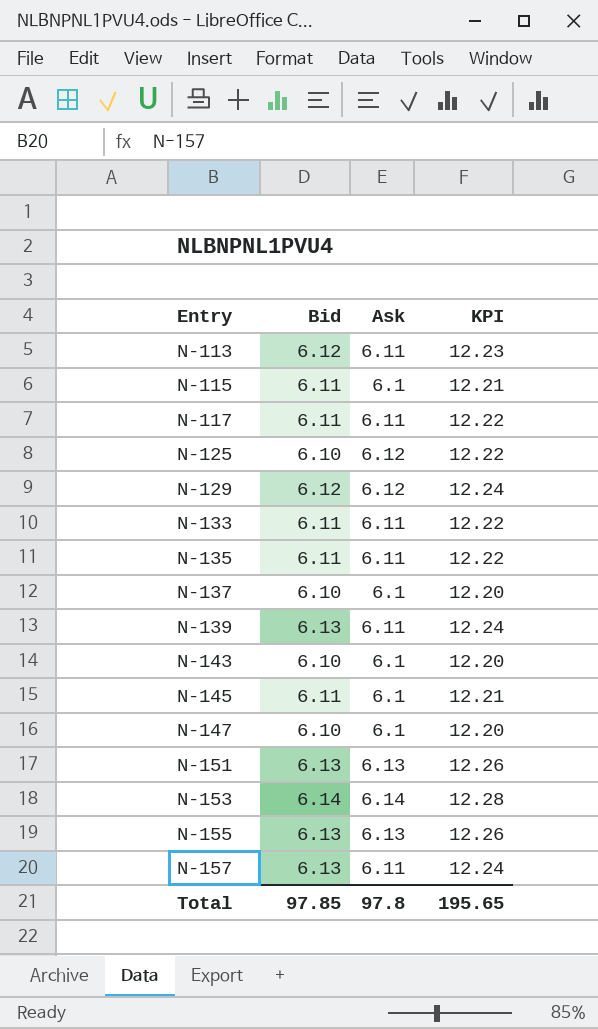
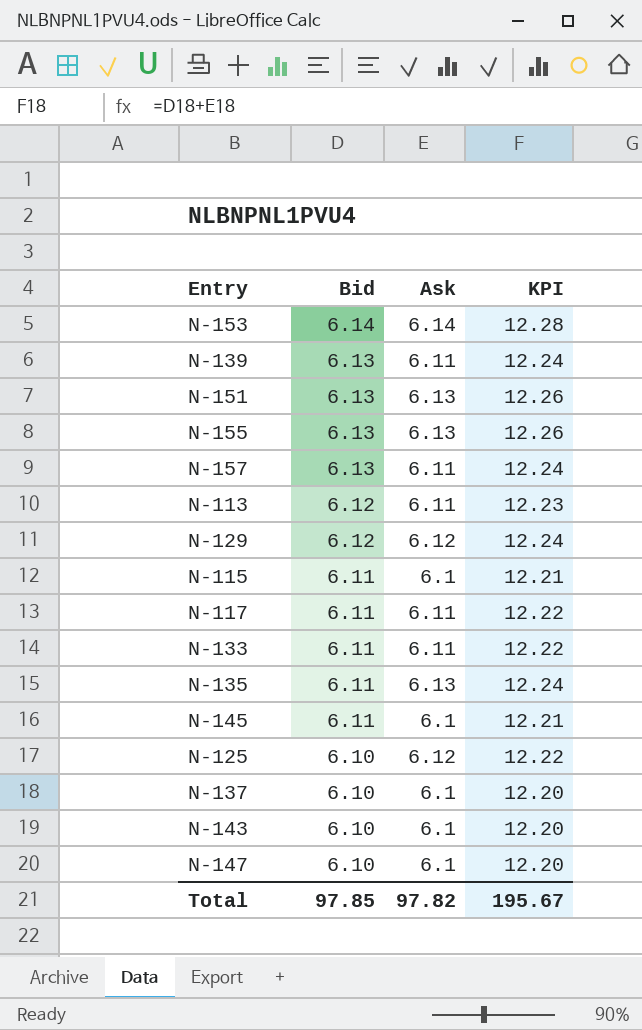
row order: Entry ascending -> Bid descending
N-135 | Ask: 6.11 -> 6.13
N-135 | KPI: 12.22 -> 12.24
Total | Ask: 97.8 -> 97.82
Total | KPI: 195.65 -> 195.67

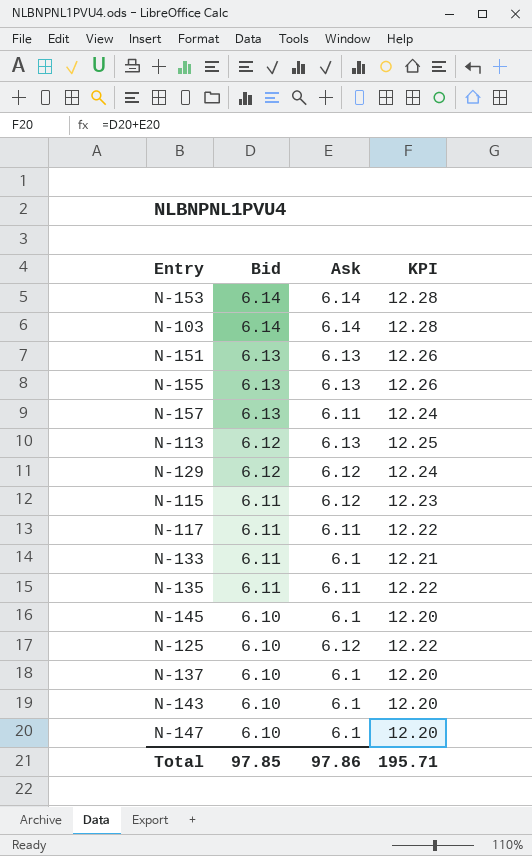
row N-139: 6.13 | 6.11 | 12.24 -> none
row N-103: none -> 6.14 | 6.14 | 12.28
N-113 | Ask: 6.11 -> 6.13
N-113 | KPI: 12.23 -> 12.25
N-115 | Ask: 6.1 -> 6.12
N-115 | KPI: 12.21 -> 12.23
N-133 | Ask: 6.11 -> 6.1
N-133 | KPI: 12.22 -> 12.21
N-135 | Ask: 6.13 -> 6.11
N-135 | KPI: 12.24 -> 12.22
N-145 | Bid: 6.11 -> 6.10
N-145 | KPI: 12.21 -> 12.20
Total | Ask: 97.82 -> 97.86
Total | KPI: 195.67 -> 195.71

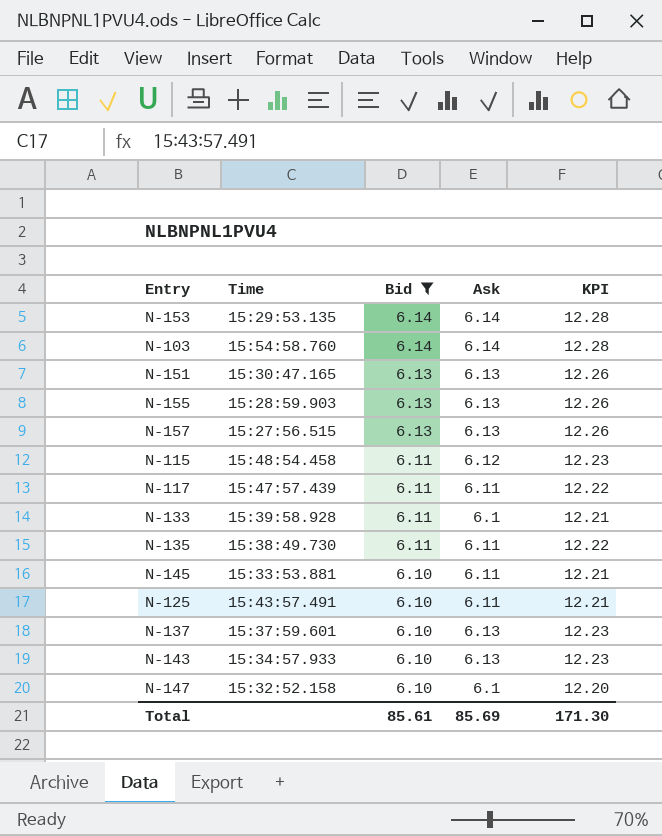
filter: none -> Bid != 6.12
column Time | position: none -> 2
N-157 | Ask: 6.11 -> 6.13
N-157 | KPI: 12.24 -> 12.26
N-145 | Ask: 6.1 -> 6.11
N-145 | KPI: 12.20 -> 12.21
N-125 | Ask: 6.12 -> 6.11
N-125 | KPI: 12.22 -> 12.21
N-137 | Ask: 6.1 -> 6.13
N-137 | KPI: 12.20 -> 12.23
N-143 | Ask: 6.1 -> 6.13
N-143 | KPI: 12.20 -> 12.23
Total | Bid: 97.85 -> 85.61
Total | Ask: 97.86 -> 85.69
Total | KPI: 195.71 -> 171.30

